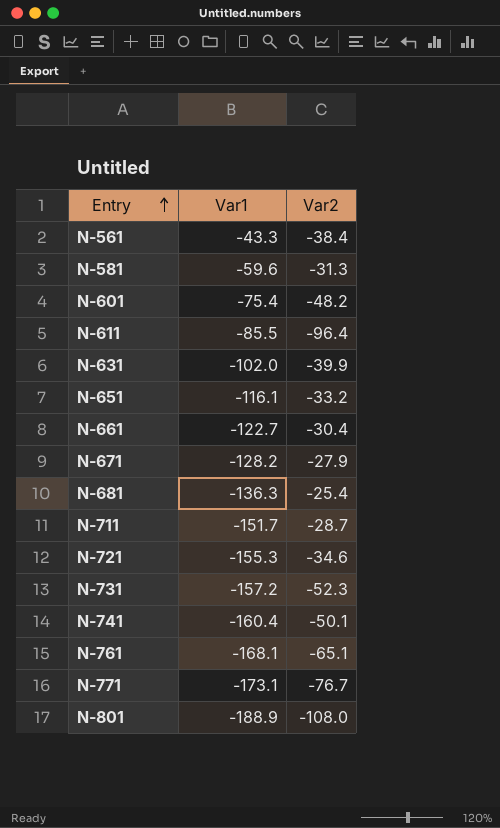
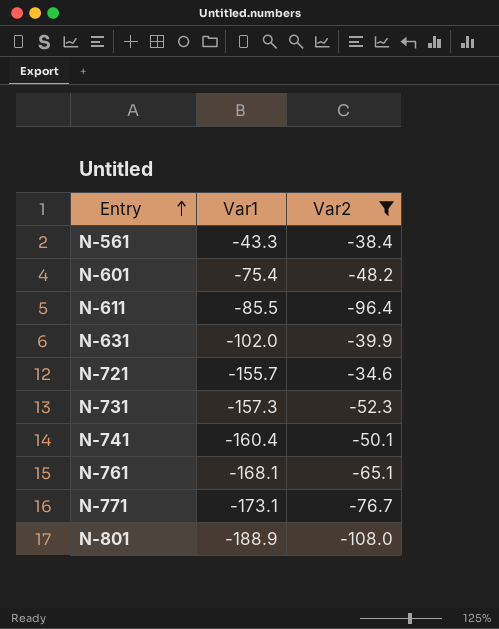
filter: none -> Var2 <= -34.6
N-721 | Var1: -155.3 -> -155.7
N-731 | Var1: -157.2 -> -157.3

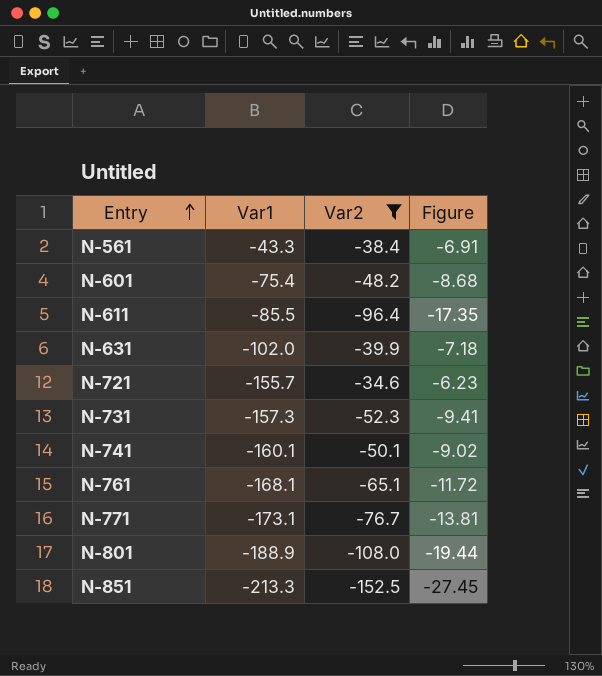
column Figure | formula: none -> [Var2] * 0.18
N-741 | Var1: -160.4 -> -160.1
row N-851: none -> -213.3 | -152.5 | -27.45

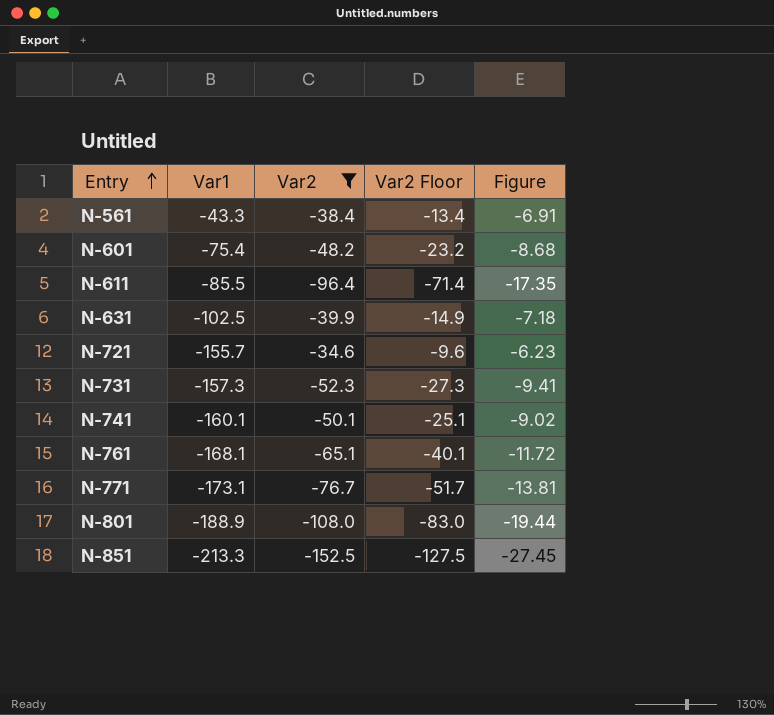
column Var2 Floor | formula: none -> [Var2] + 25
N-631 | Var1: -102.0 -> -102.5

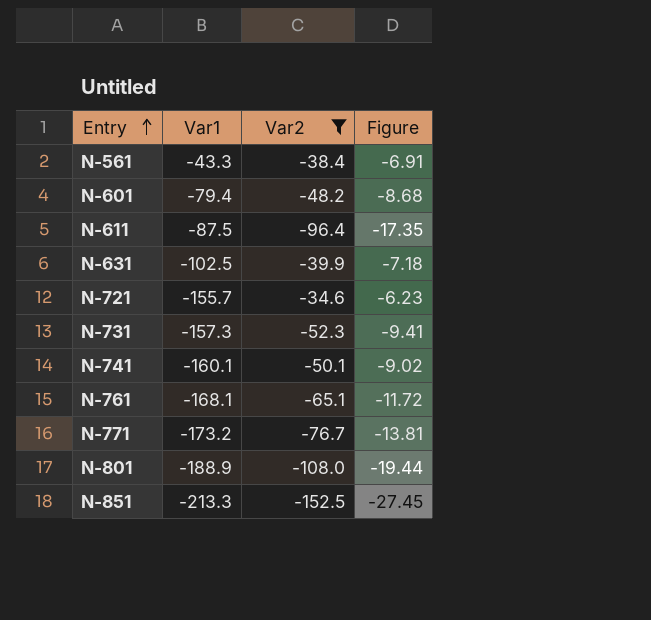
column Var2 Floor | formula: [Var2] + 25 -> none
N-601 | Var1: -75.4 -> -79.4
N-611 | Var1: -85.5 -> -87.5
N-771 | Var1: -173.1 -> -173.2

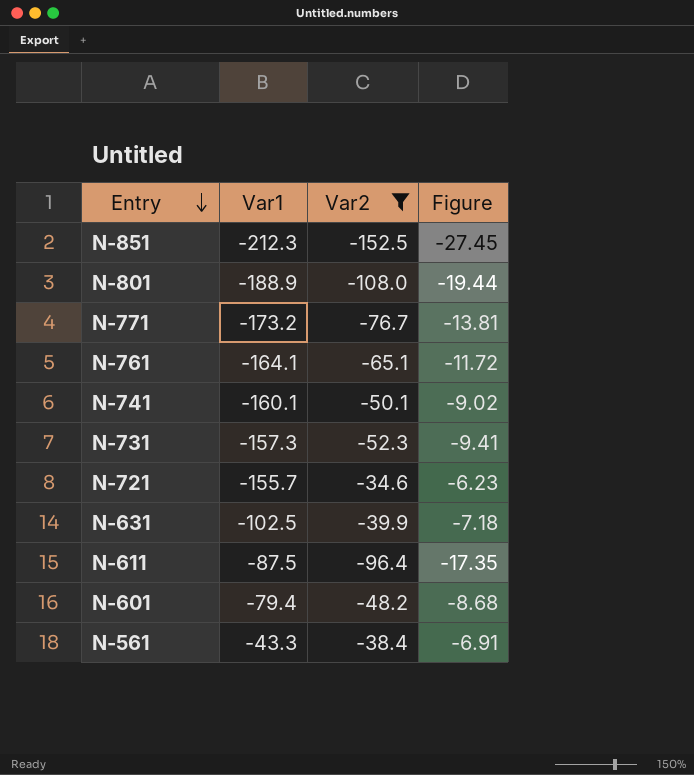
row order: Entry ascending -> Entry descending
N-851 | Var1: -213.3 -> -212.3
N-761 | Var1: -168.1 -> -164.1

